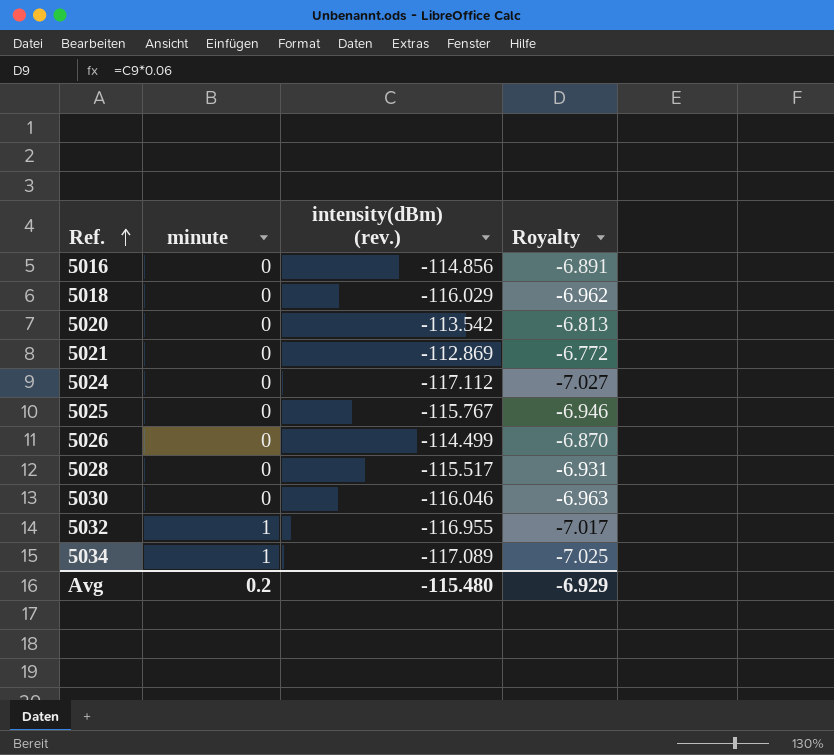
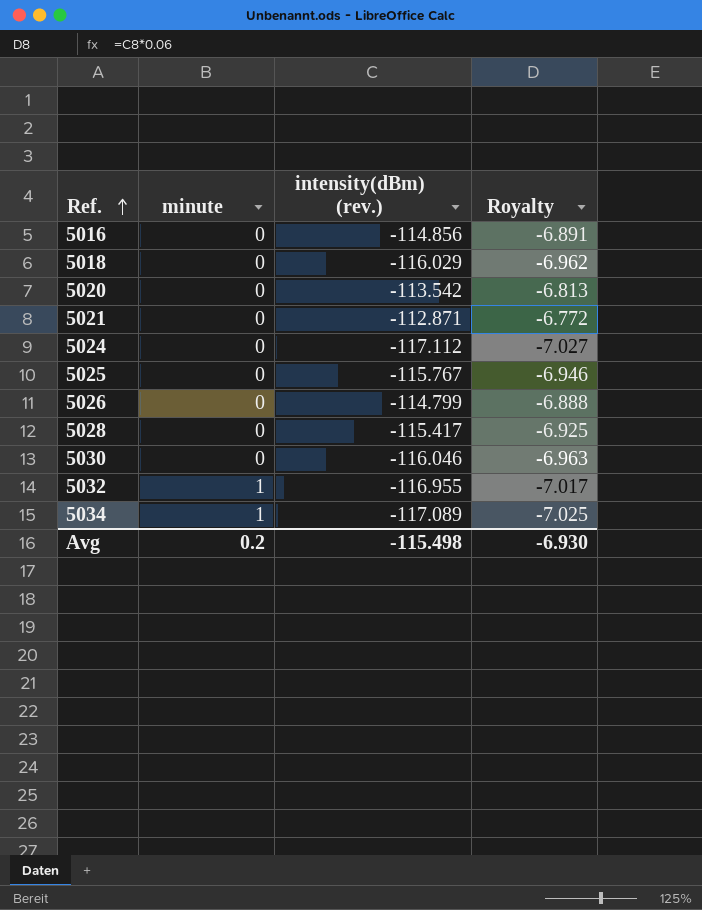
5021 | intensity(dBm) (rev.): -112.869 -> -112.871
5026 | intensity(dBm) (rev.): -114.499 -> -114.799
5026 | Royalty: -6.870 -> -6.888
5028 | intensity(dBm) (rev.): -115.517 -> -115.417
5028 | Royalty: -6.931 -> -6.925
Avg | intensity(dBm) (rev.): -115.480 -> -115.498
Avg | Royalty: -6.929 -> -6.930

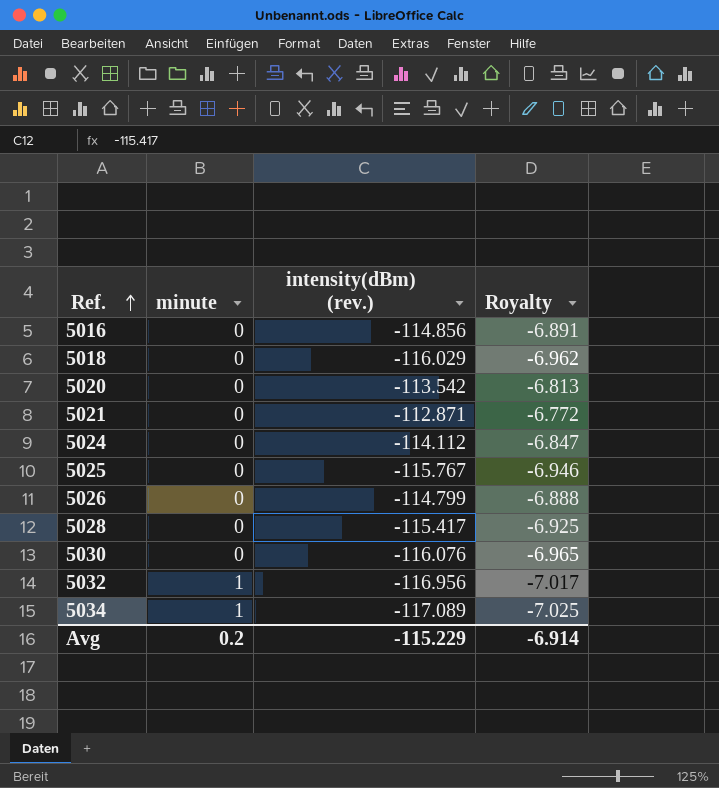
5024 | intensity(dBm) (rev.): -117.112 -> -114.112
5024 | Royalty: -7.027 -> -6.847
5030 | intensity(dBm) (rev.): -116.046 -> -116.076
5030 | Royalty: -6.963 -> -6.965
5032 | intensity(dBm) (rev.): -116.955 -> -116.956
Avg | intensity(dBm) (rev.): -115.498 -> -115.229
Avg | Royalty: -6.930 -> -6.914

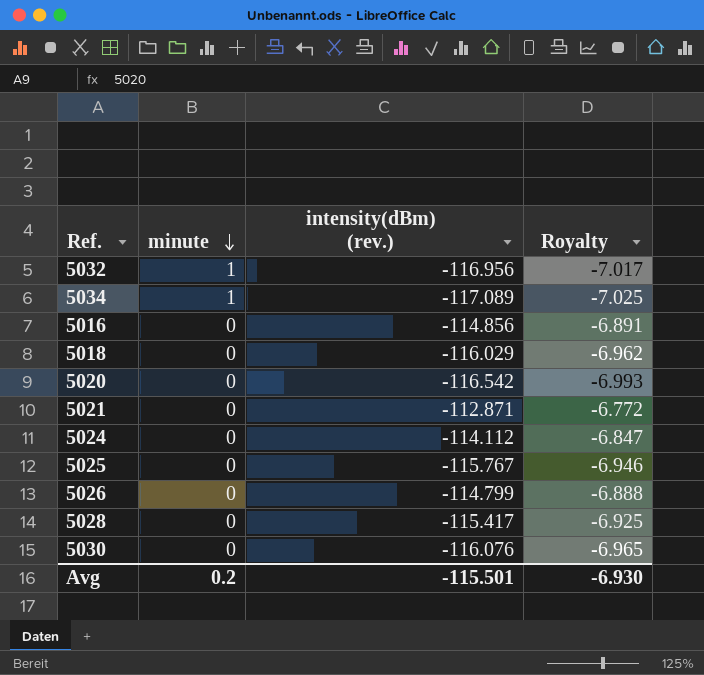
row order: Ref. ascending -> minute descending
5020 | intensity(dBm) (rev.): -113.542 -> -116.542
5020 | Royalty: -6.813 -> -6.993
Avg | intensity(dBm) (rev.): -115.229 -> -115.501
Avg | Royalty: -6.914 -> -6.930

